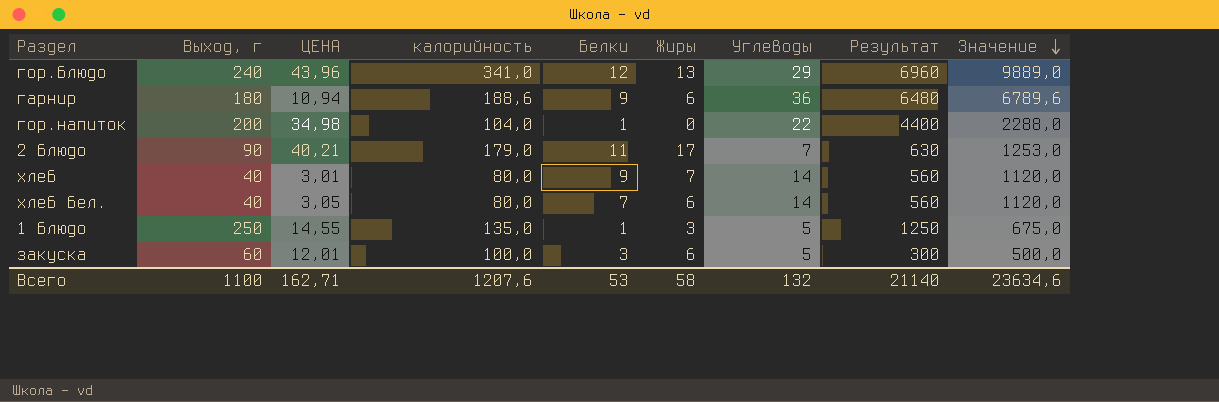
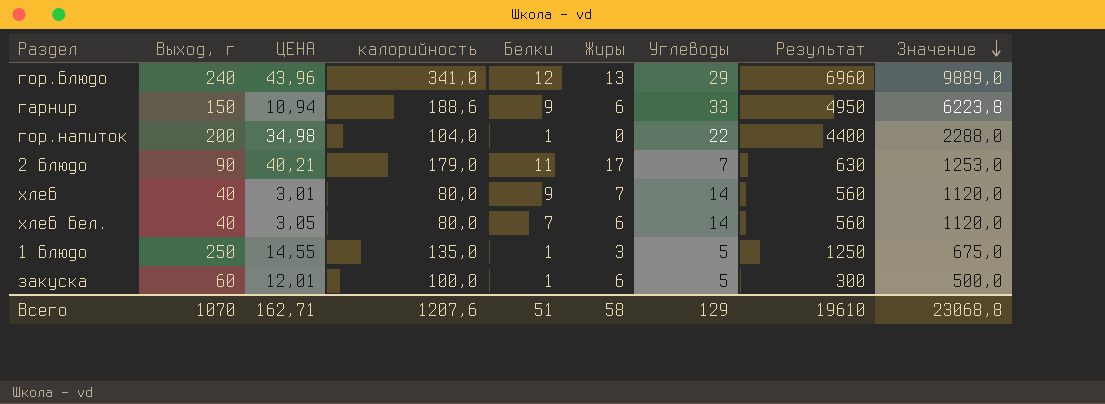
гарнир | Выход, г: 180 -> 150
гарнир | Углеводы: 36 -> 33
гарнир | Результат: 6480 -> 4950
гарнир | Значение: 6789,6 -> 6223,8
закуска | Белки: 3 -> 1
Всего | Выход, г: 1100 -> 1070
Всего | Белки: 53 -> 51
Всего | Углеводы: 132 -> 129
Всего | Результат: 21140 -> 19610
Всего | Значение: 23634,6 -> 23068,8

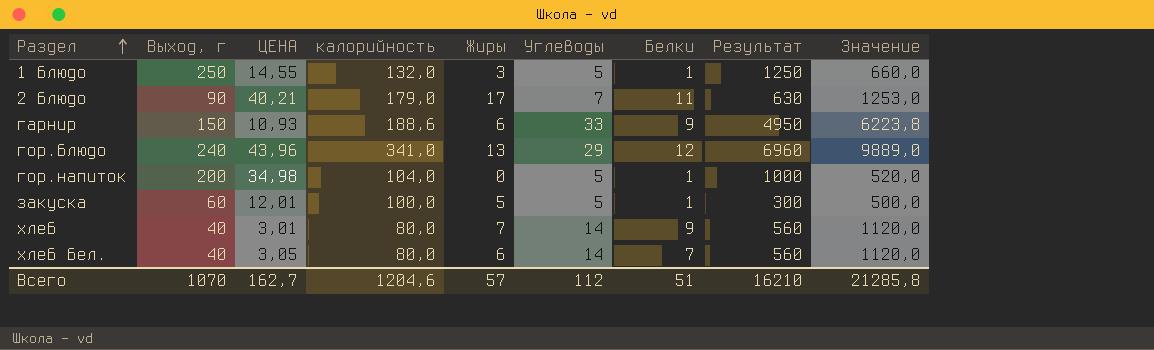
row order: Значение descending -> Раздел ascending
column Белки | position: 5 -> 7
1 блюдо | калорийность: 135,0 -> 132,0
1 блюдо | Значение: 675,0 -> 660,0
гарнир | ЦЕНА: 10,94 -> 10,93
гор.напиток | Углеводы: 22 -> 5
гор.напиток | Результат: 4400 -> 1000
гор.напиток | Значение: 2288,0 -> 520,0
закуска | Жиры: 6 -> 5
Всего | ЦЕНА: 162,71 -> 162,7
Всего | калорийность: 1207,6 -> 1204,6
Всего | Жиры: 58 -> 57
Всего | Углеводы: 129 -> 112
Всего | Результат: 19610 -> 16210
Всего | Значение: 23068,8 -> 21285,8

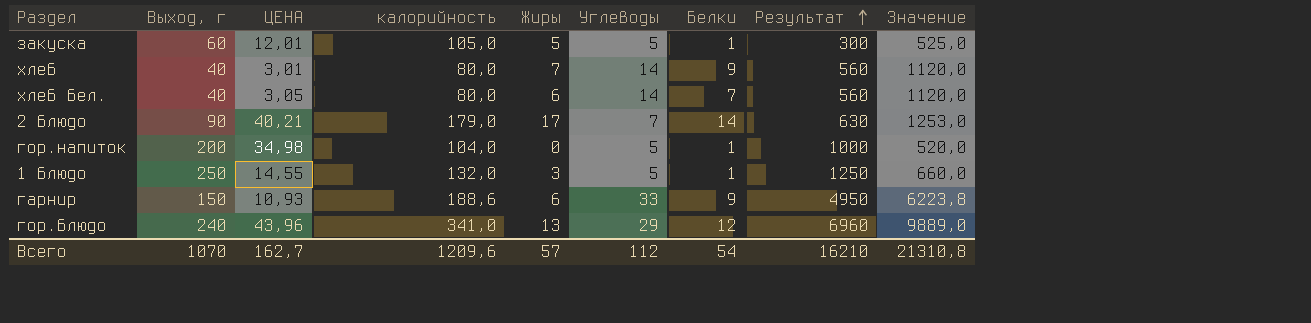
row order: Раздел ascending -> Результат ascending
закуска | калорийность: 100,0 -> 105,0
закуска | Значение: 500,0 -> 525,0
2 блюдо | Белки: 11 -> 14
Всего | калорийность: 1204,6 -> 1209,6
Всего | Белки: 51 -> 54
Всего | Значение: 21285,8 -> 21310,8

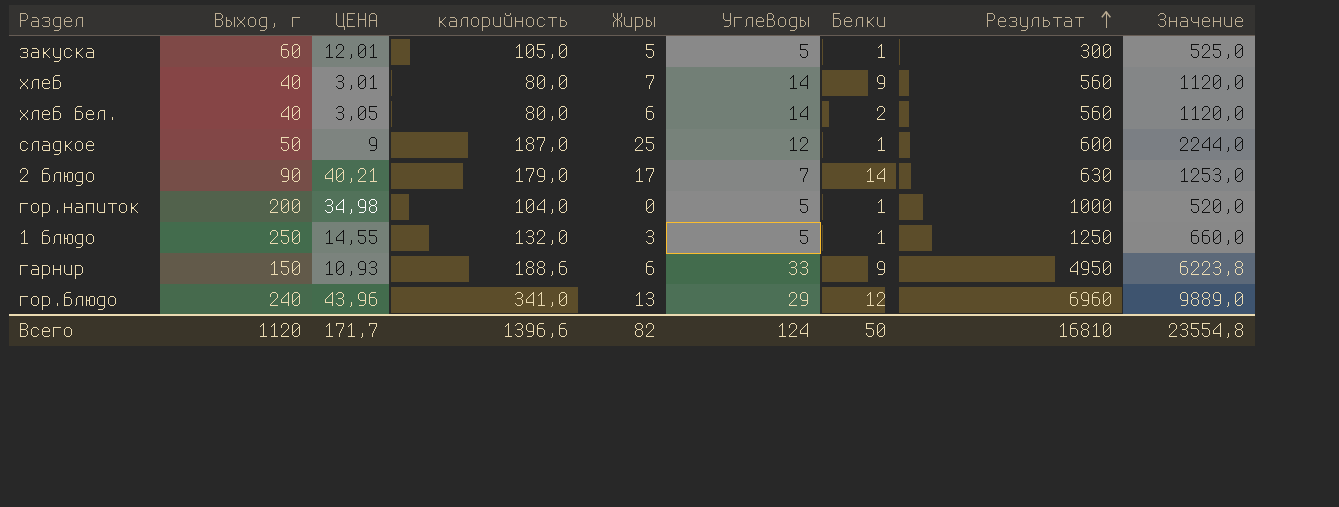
хлеб бел. | Белки: 7 -> 2
row сладкое: none -> 50 | 9 | 187,0 | 25 | 12 | 1 | 600 | 2244,0
Всего | Выход, г: 1070 -> 1120
Всего | ЦЕНА: 162,7 -> 171,7
Всего | калорийность: 1209,6 -> 1396,6
Всего | Жиры: 57 -> 82
Всего | Углеводы: 112 -> 124
Всего | Белки: 54 -> 50
Всего | Результат: 16210 -> 16810
Всего | Значение: 21310,8 -> 23554,8

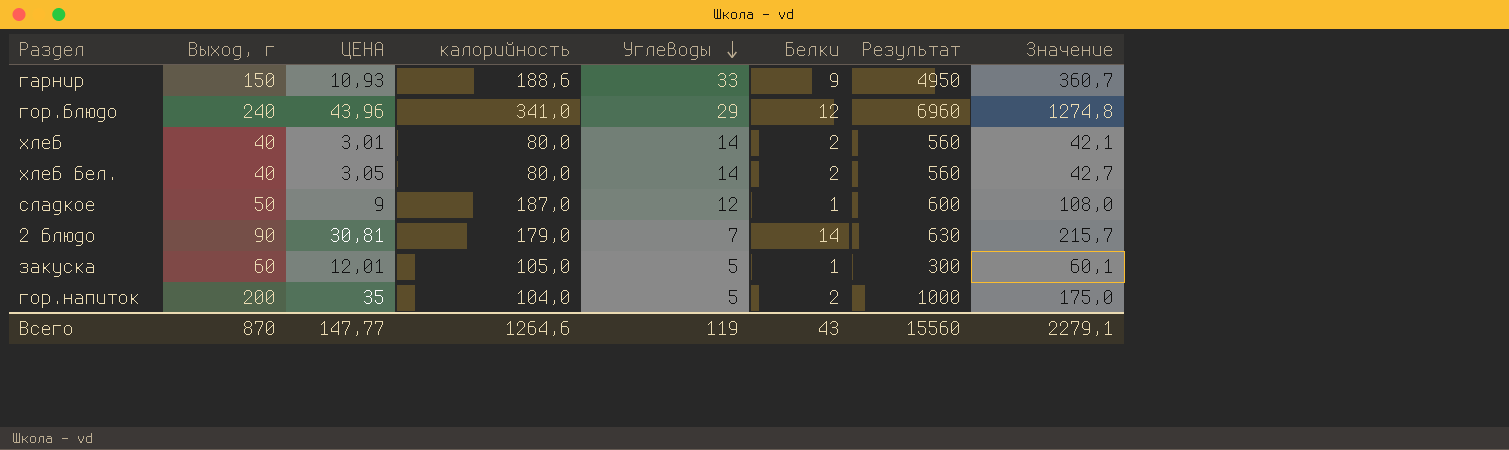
row order: Результат ascending -> Углеводы descending
column Жиры | position: 5 -> none
column Значение | formula: [калорийность] * [Углеводы] -> [ЦЕНА] * [Углеводы]
row 1 блюдо: 250 | 14,55 | 132,0 | 3 | 5 | 1 | 1250 | 660,0 -> none
хлеб | Белки: 9 -> 2
2 блюдо | ЦЕНА: 40,21 -> 30,81
гор.напиток | ЦЕНА: 34,98 -> 35
гор.напиток | Белки: 1 -> 2
Всего | Выход, г: 1120 -> 870
Всего | ЦЕНА: 171,7 -> 147,77
Всего | калорийность: 1396,6 -> 1264,6
Всего | Углеводы: 124 -> 119
Всего | Белки: 50 -> 43
Всего | Результат: 16810 -> 15560
Всего | Значение: 23554,8 -> 2279,1

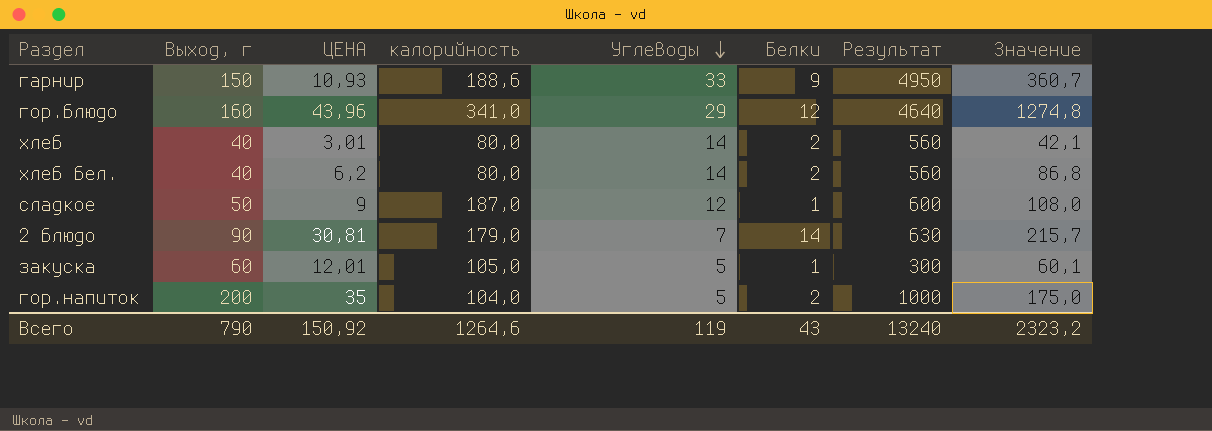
гор.блюдо | Выход, г: 240 -> 160
гор.блюдо | Результат: 6960 -> 4640
хлеб бел. | ЦЕНА: 3,05 -> 6,2
хлеб бел. | Значение: 42,7 -> 86,8
Всего | Выход, г: 870 -> 790
Всего | ЦЕНА: 147,77 -> 150,92
Всего | Результат: 15560 -> 13240
Всего | Значение: 2279,1 -> 2323,2

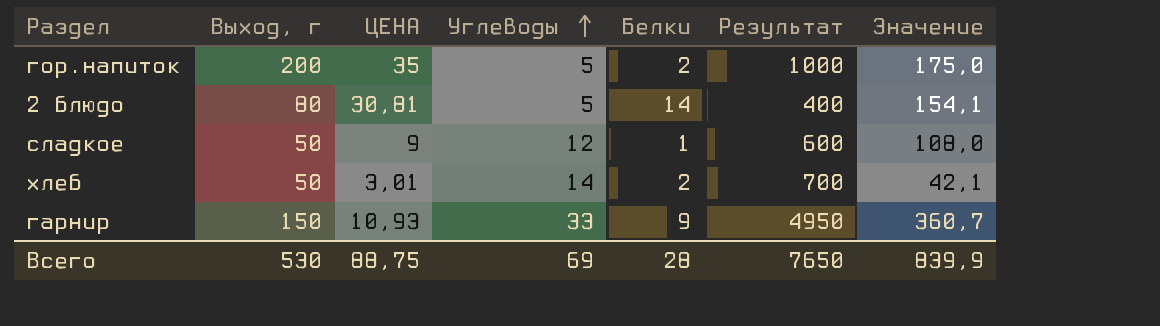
row order: Углеводы descending -> Углеводы ascending
column калорийность | position: 4 -> none
row гор.блюдо: 160 | 43,96 | 341,0 | 29 | 12 | 4640 | 1274,8 -> none
row хлеб бел.: 40 | 6,2 | 80,0 | 14 | 2 | 560 | 86,8 -> none
row закуска: 60 | 12,01 | 105,0 | 5 | 1 | 300 | 60,1 -> none
2 блюдо | Выход, г: 90 -> 80
2 блюдо | Углеводы: 7 -> 5
2 блюдо | Результат: 630 -> 400
2 блюдо | Значение: 215,7 -> 154,1
хлеб | Выход, г: 40 -> 50
хлеб | Результат: 560 -> 700
Всего | Выход, г: 790 -> 530
Всего | ЦЕНА: 150,92 -> 88,75
Всего | Углеводы: 119 -> 69
Всего | Белки: 43 -> 28
Всего | Результат: 13240 -> 7650
Всего | Значение: 2323,2 -> 839,9

